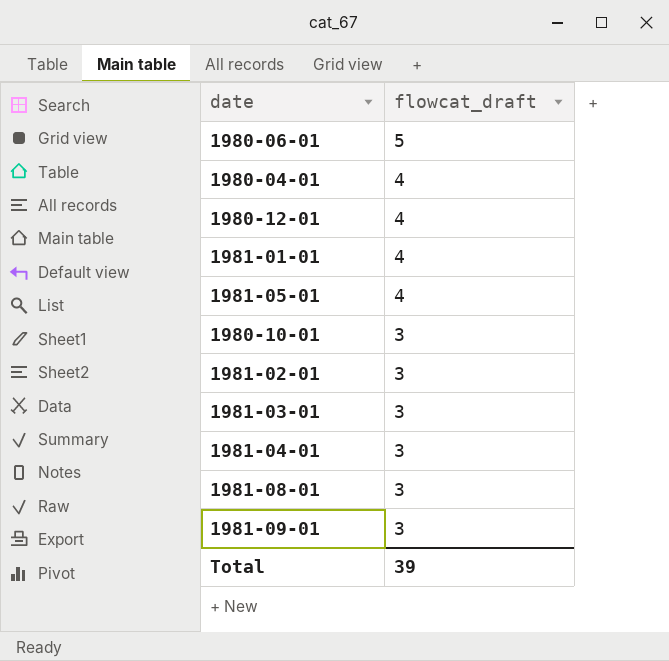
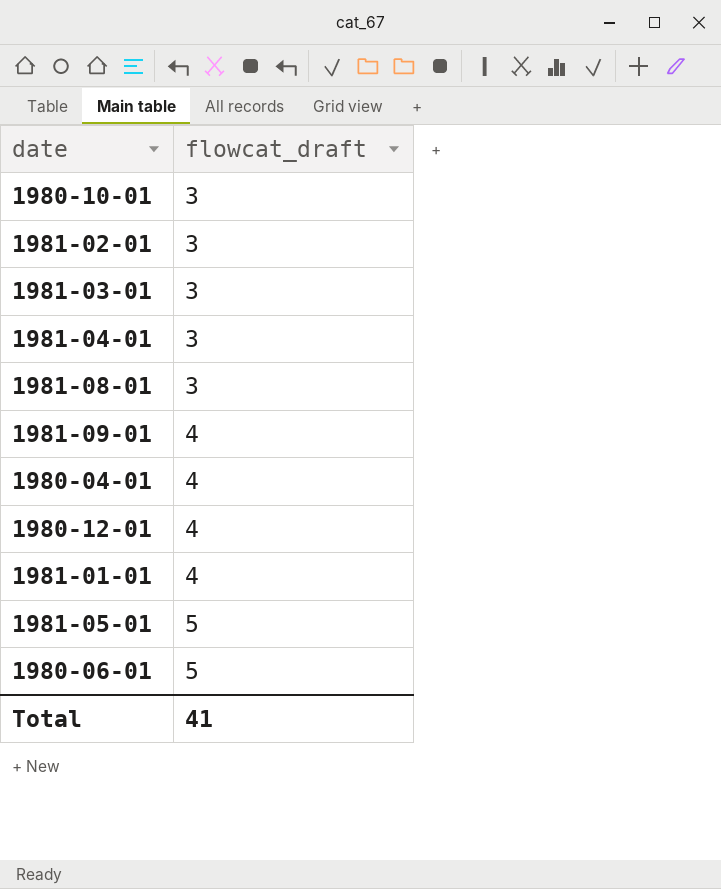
row order: flowcat_draft descending -> flowcat_draft ascending
1981-09-01 | flowcat_draft: 3 -> 4
1981-05-01 | flowcat_draft: 4 -> 5
Total | flowcat_draft: 39 -> 41

